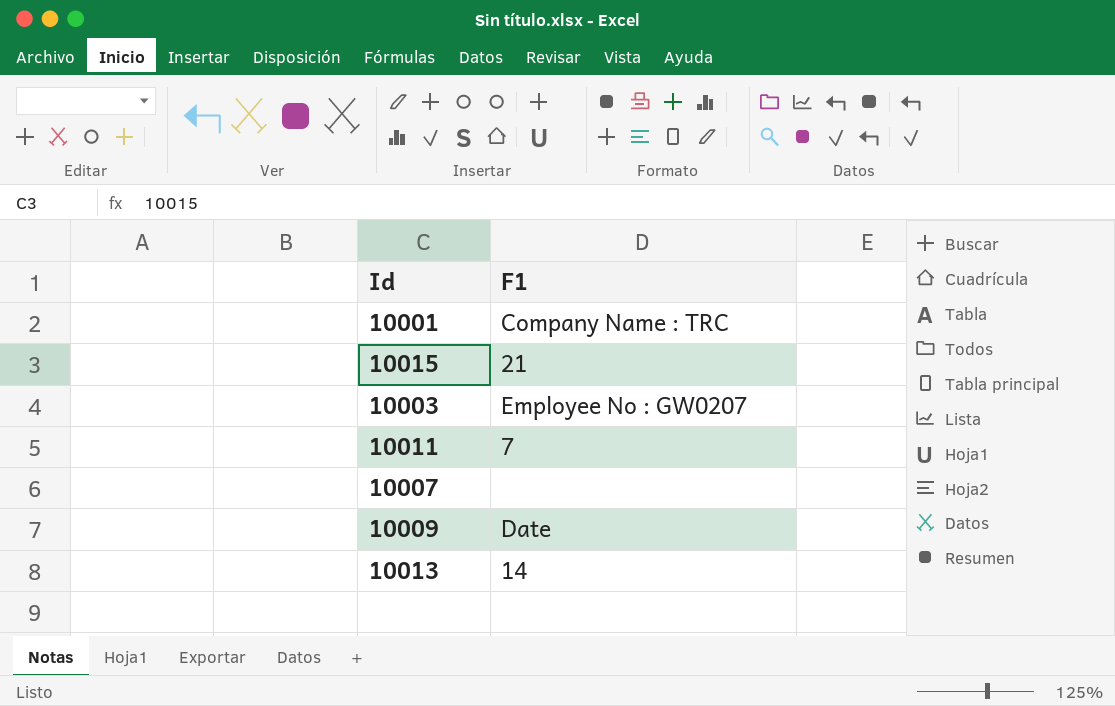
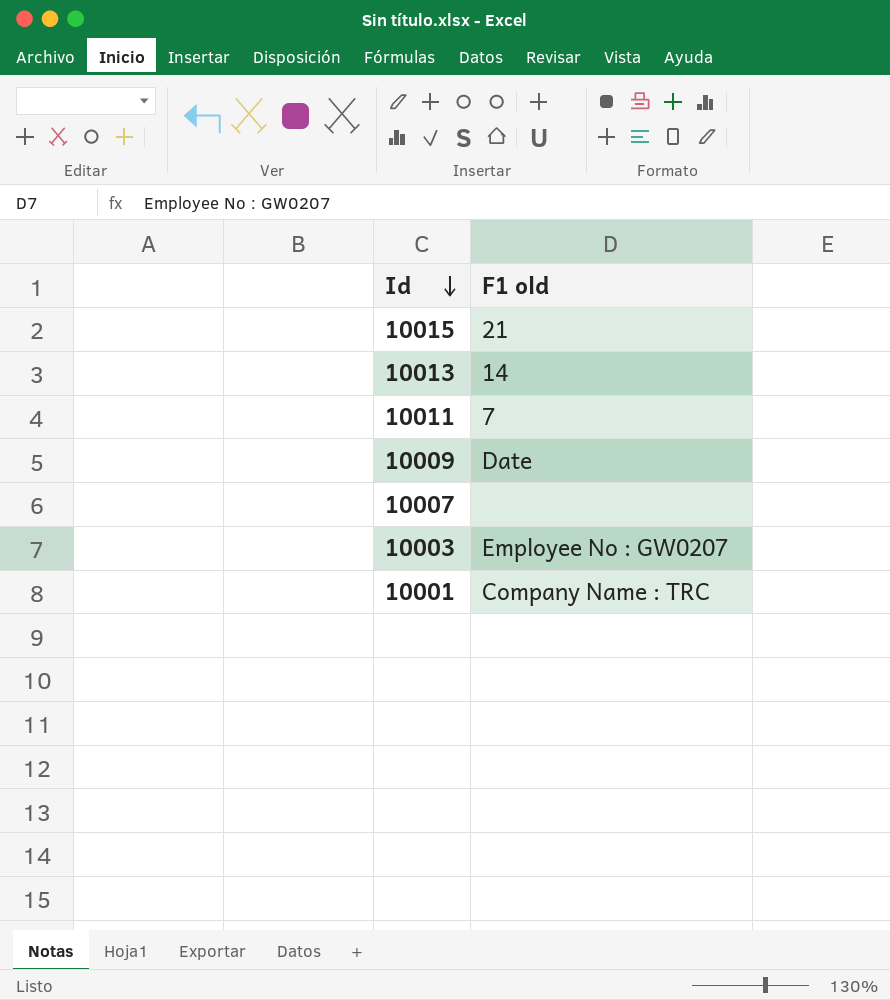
row order: none -> Id descending
column name: F1 -> F1 old

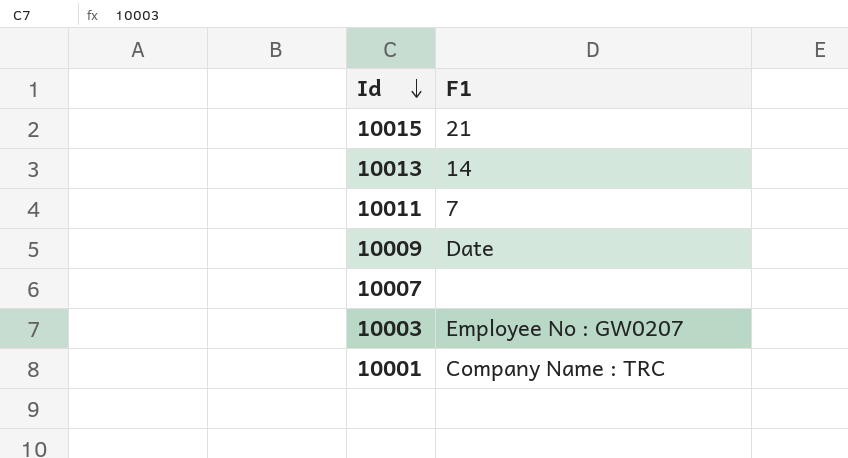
column name: F1 old -> F1

